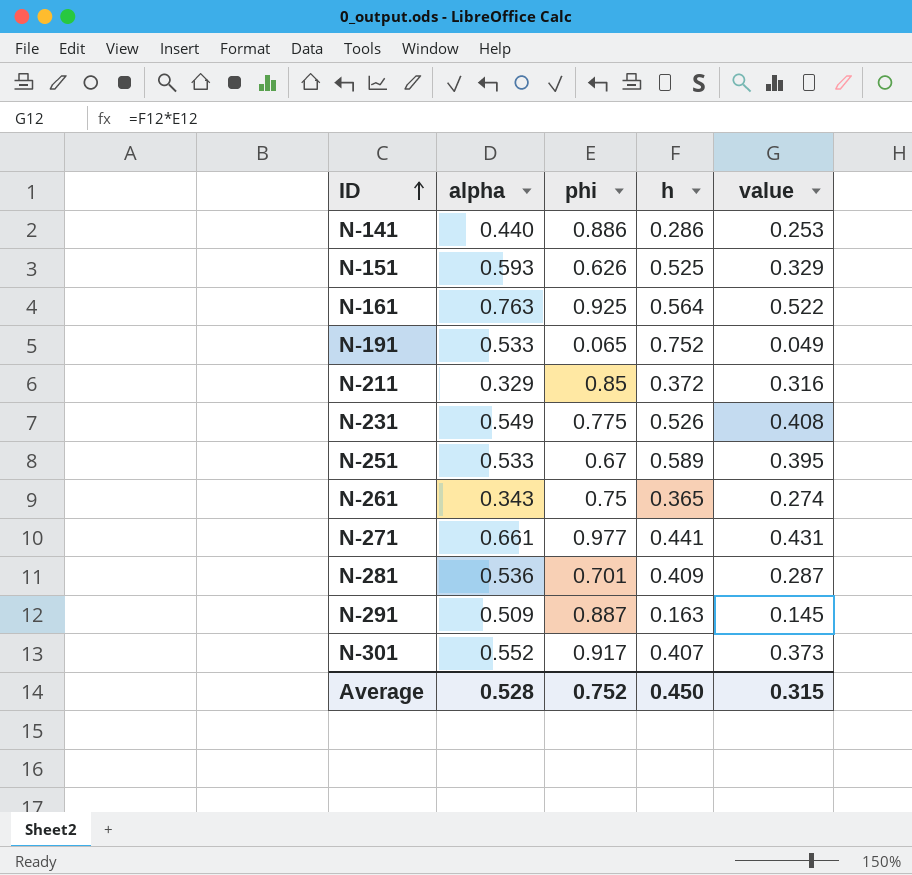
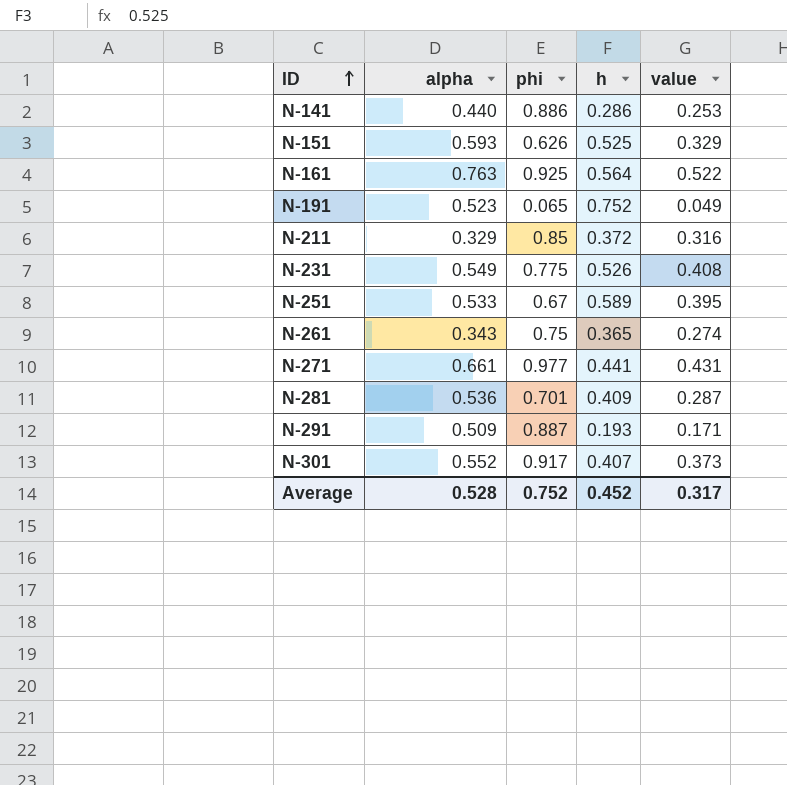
N-191 | alpha: 0.533 -> 0.523
N-291 | h: 0.163 -> 0.193
N-291 | value: 0.145 -> 0.171
Average | h: 0.450 -> 0.452
Average | value: 0.315 -> 0.317

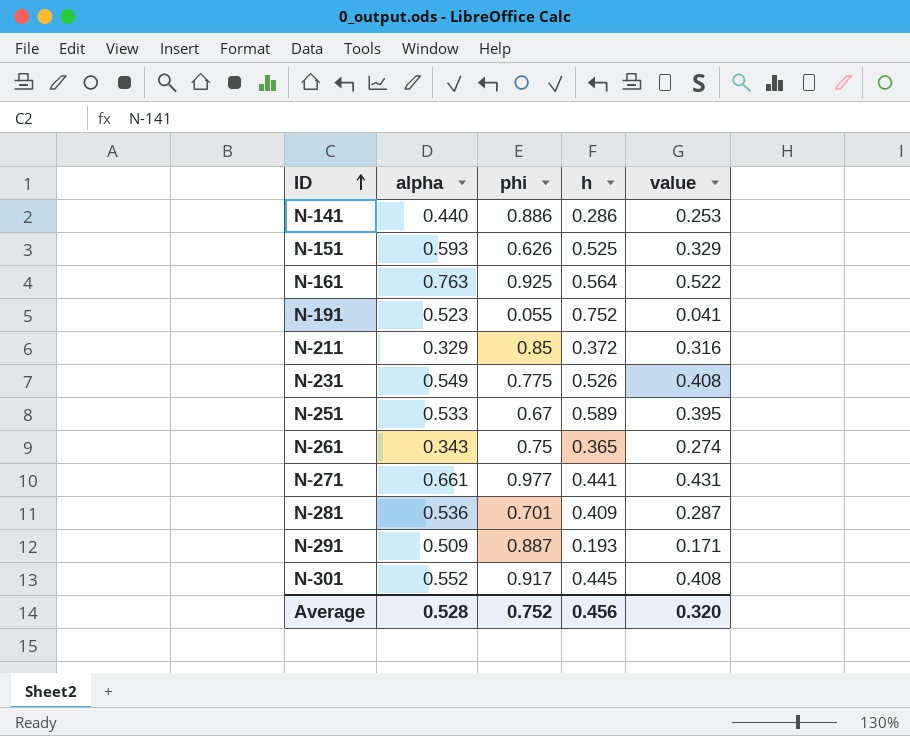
N-191 | phi: 0.065 -> 0.055
N-191 | value: 0.049 -> 0.041
N-301 | h: 0.407 -> 0.445
N-301 | value: 0.373 -> 0.408
Average | h: 0.452 -> 0.456
Average | value: 0.317 -> 0.320

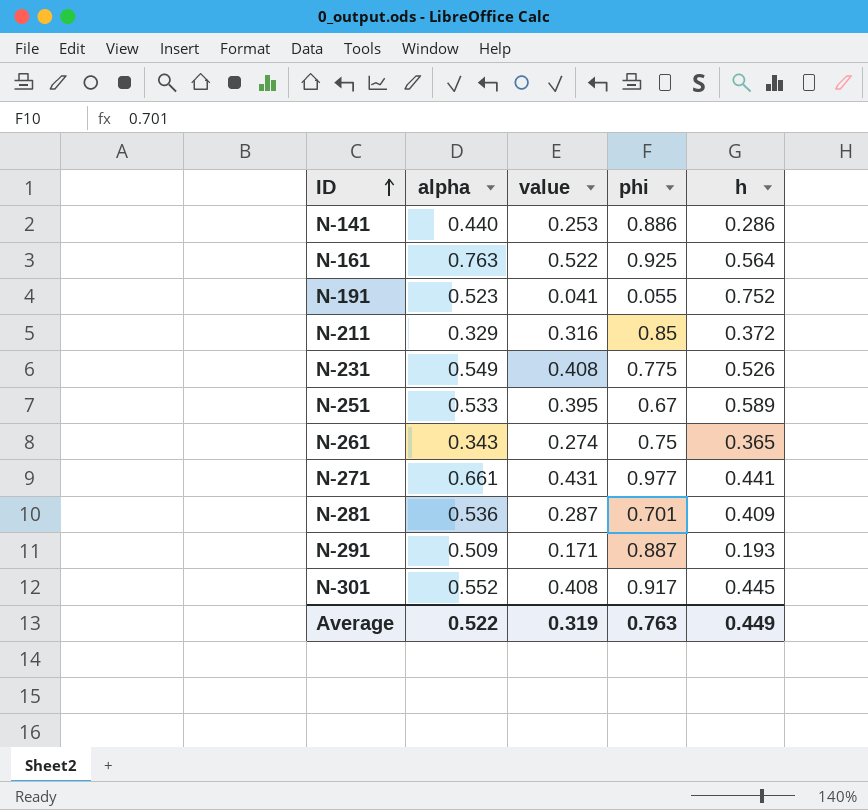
column value | position: 5 -> 3
row N-151: 0.593 | 0.626 | 0.525 | 0.329 -> none
Average | alpha: 0.528 -> 0.522
Average | value: 0.320 -> 0.319
Average | phi: 0.752 -> 0.763
Average | h: 0.456 -> 0.449

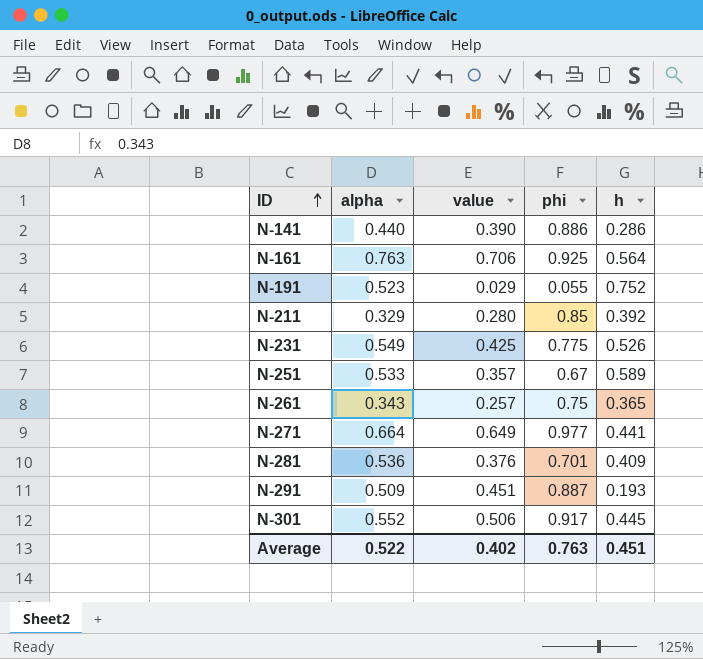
column value | formula: [phi] * [h] -> [alpha] * [phi]
N-211 | h: 0.372 -> 0.392
N-271 | alpha: 0.661 -> 0.664
Average | value: 0.319 -> 0.402
Average | h: 0.449 -> 0.451

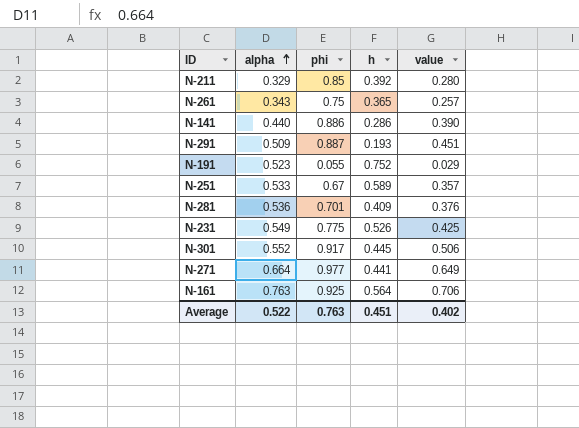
row order: ID ascending -> alpha ascending
column value | position: 3 -> 5

